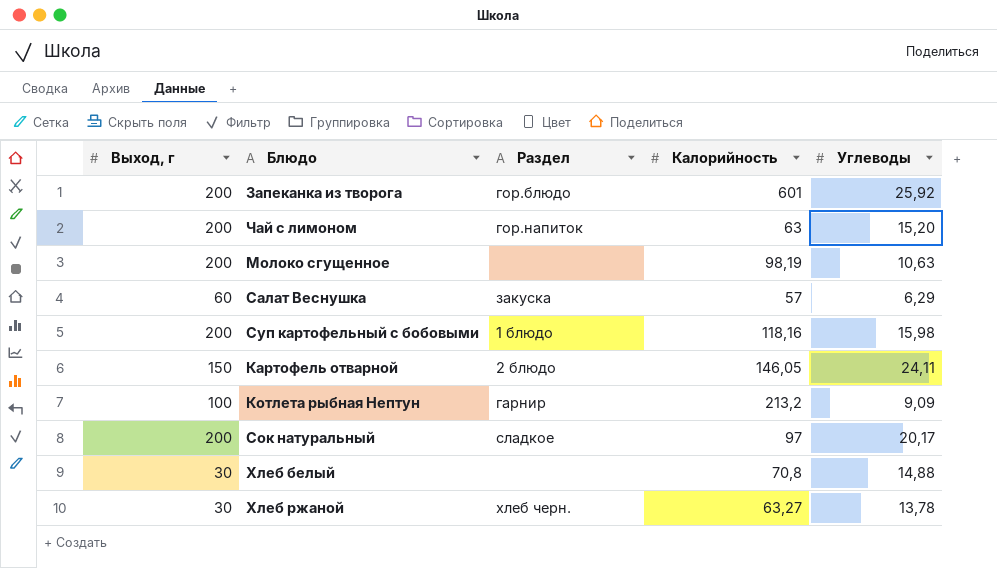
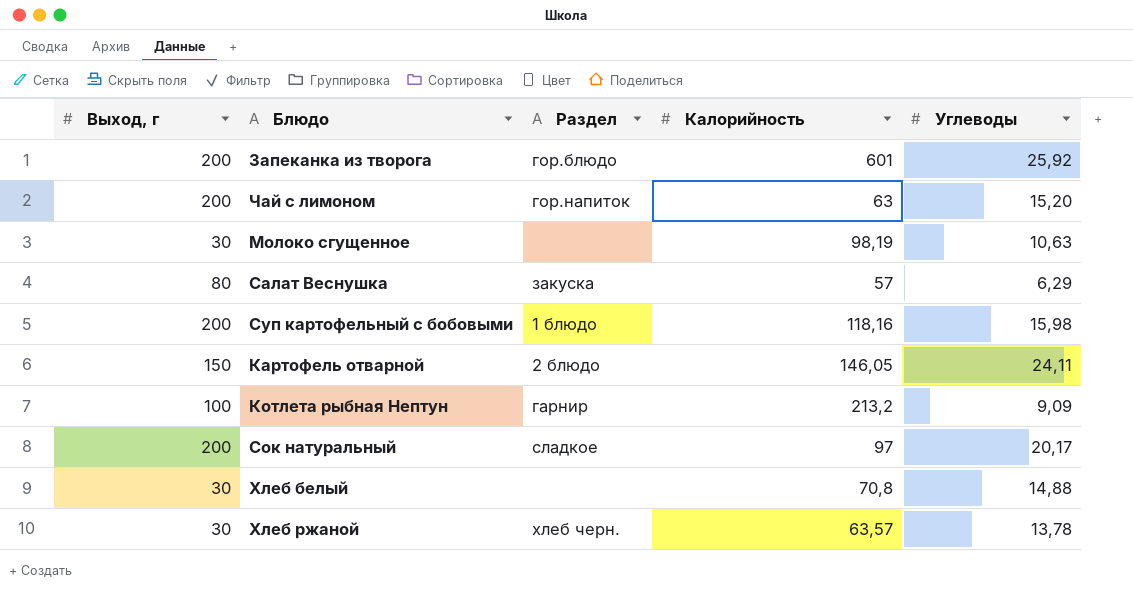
Молоко сгущенное | Выход, г: 200 -> 30
Салат Веснушка | Выход, г: 60 -> 80
Хлеб ржаной | Калорийность: 63,27 -> 63,57

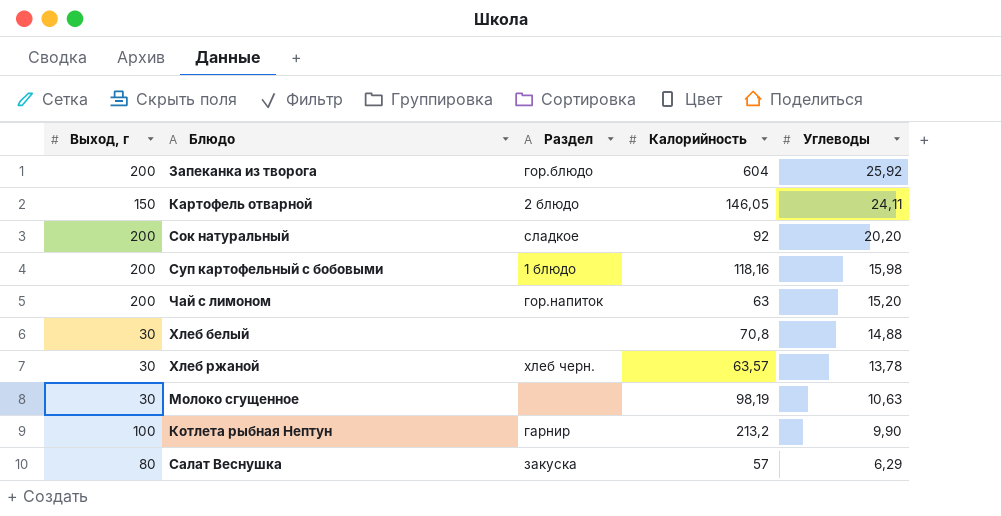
row order: none -> Углеводы descending
Запеканка из творога | Калорийность: 601 -> 604
Сок натуральный | Калорийность: 97 -> 92
Сок натуральный | Углеводы: 20,17 -> 20,20
Котлета рыбная Нептун | Углеводы: 9,09 -> 9,90

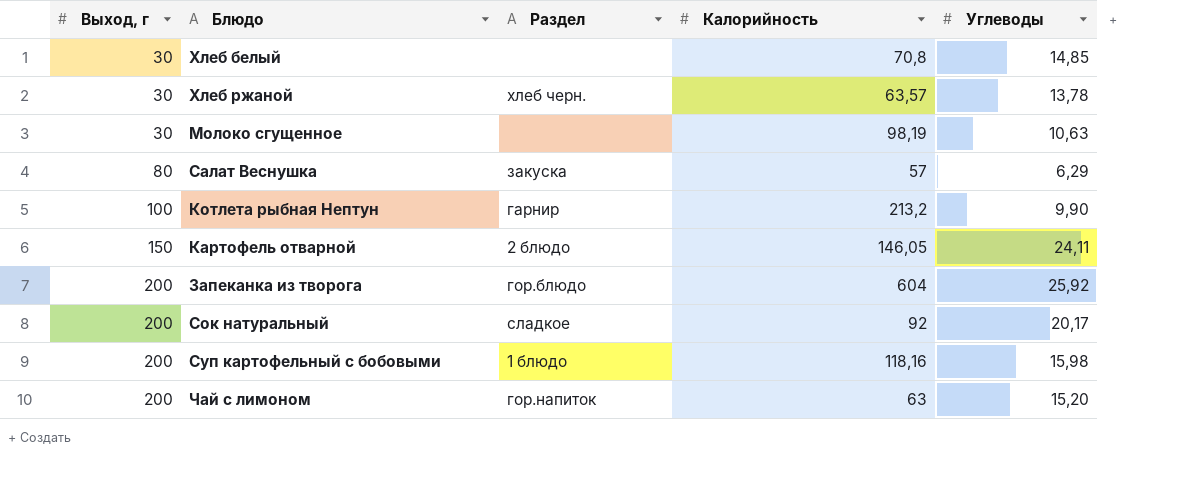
row order: Углеводы descending -> Выход, г ascending
Хлеб белый | Углеводы: 14,88 -> 14,85
Сок натуральный | Углеводы: 20,20 -> 20,17

